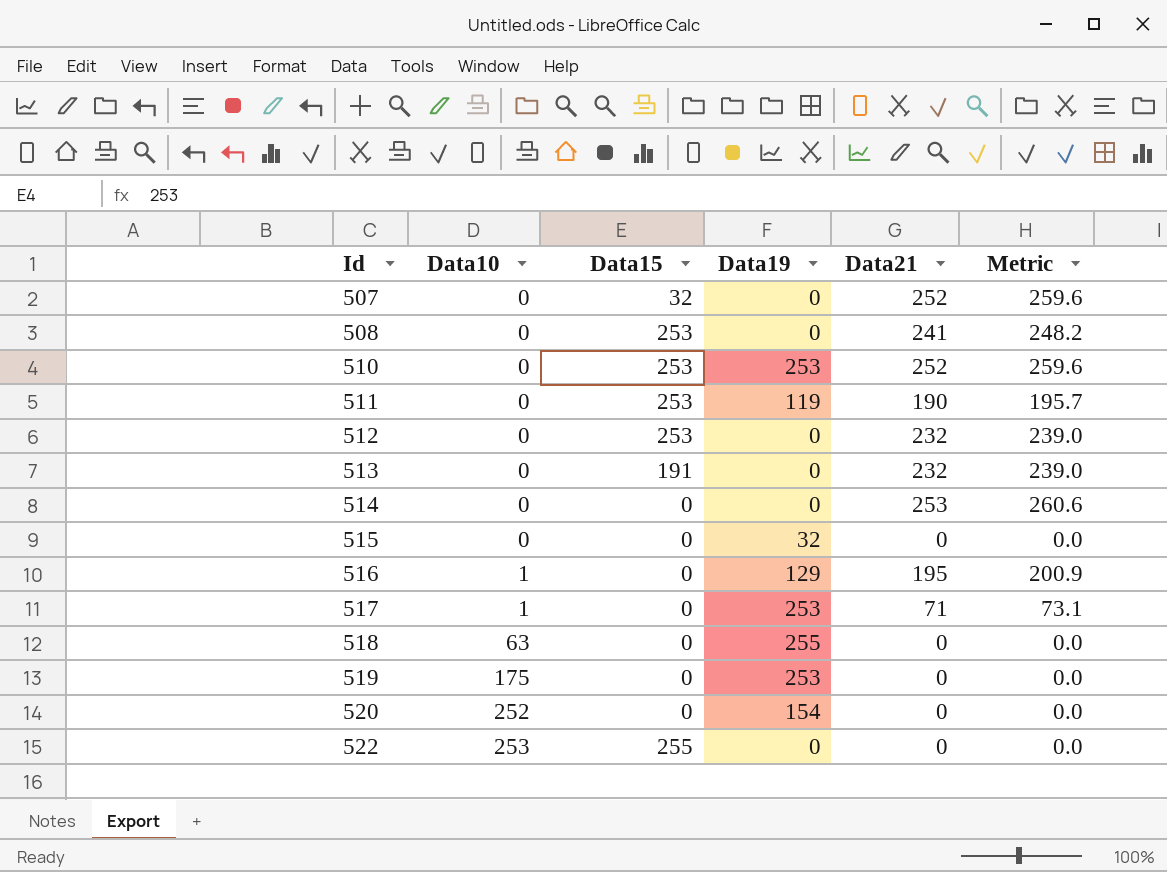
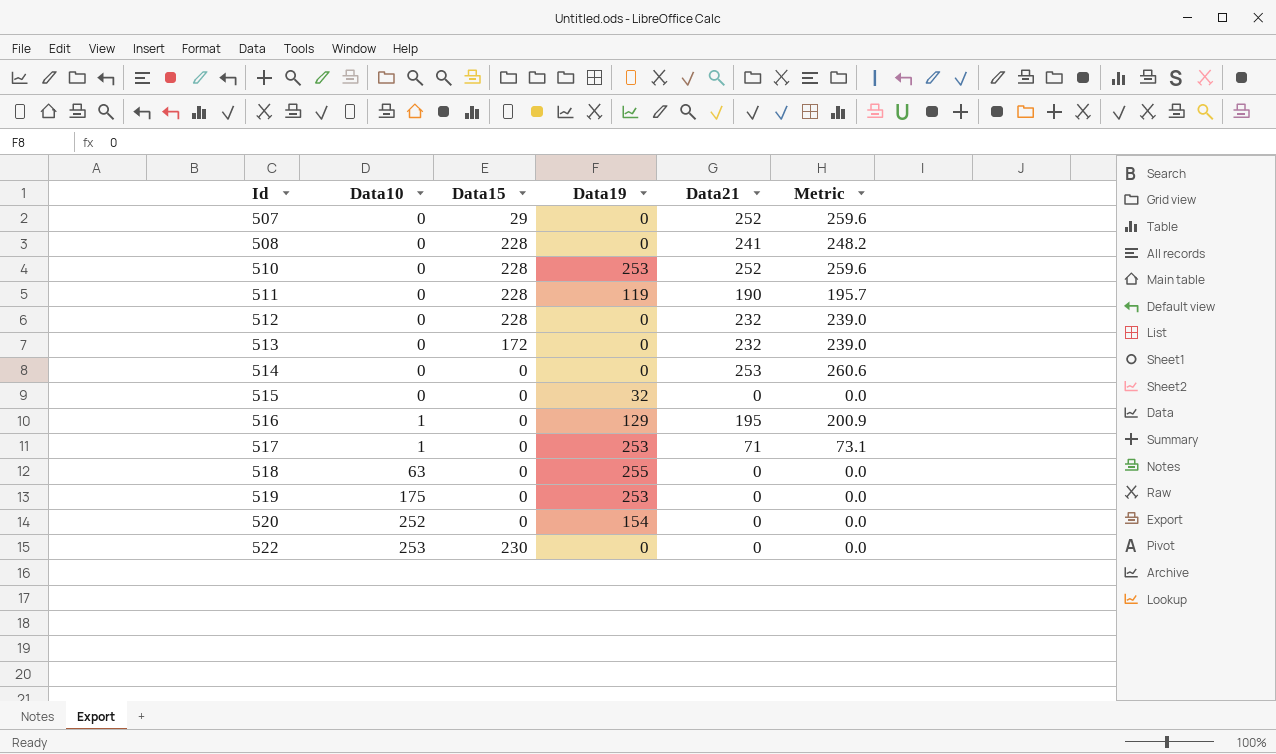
507 | Data15: 32 -> 29
508 | Data15: 253 -> 228
510 | Data15: 253 -> 228
511 | Data15: 253 -> 228
512 | Data15: 253 -> 228
513 | Data15: 191 -> 172
522 | Data15: 255 -> 230

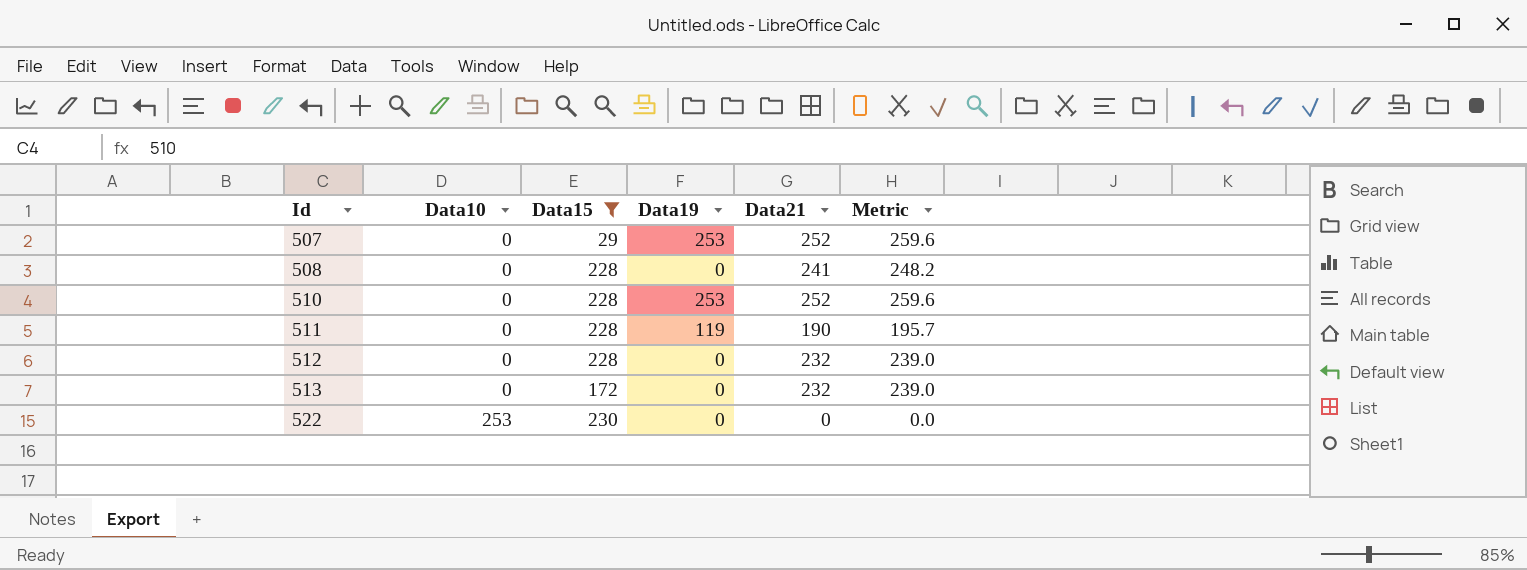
filter: none -> Data15 != 0
507 | Data19: 0 -> 253

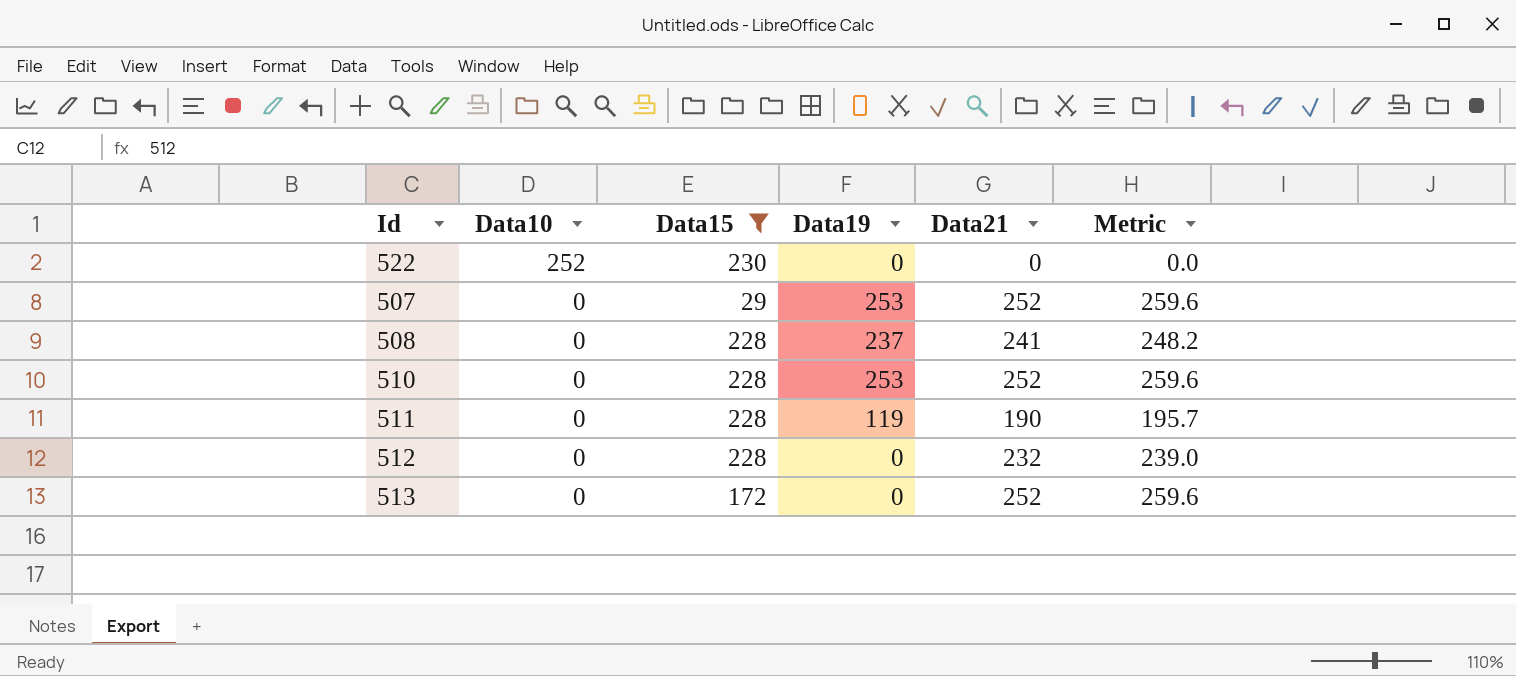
row order: Id ascending -> Data10 descending
522 | Data10: 253 -> 252
508 | Data19: 0 -> 237
513 | Data21: 232 -> 252
513 | Metric: 239.0 -> 259.6

